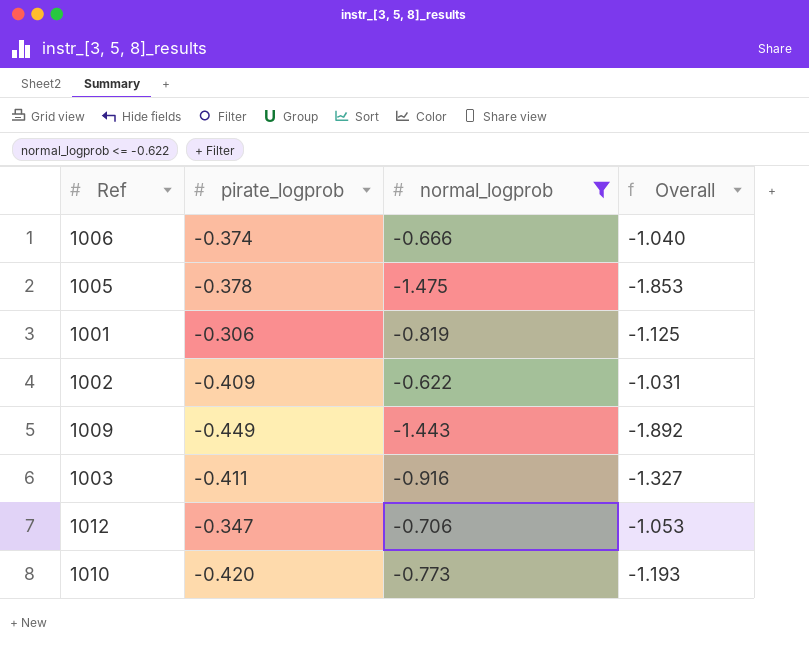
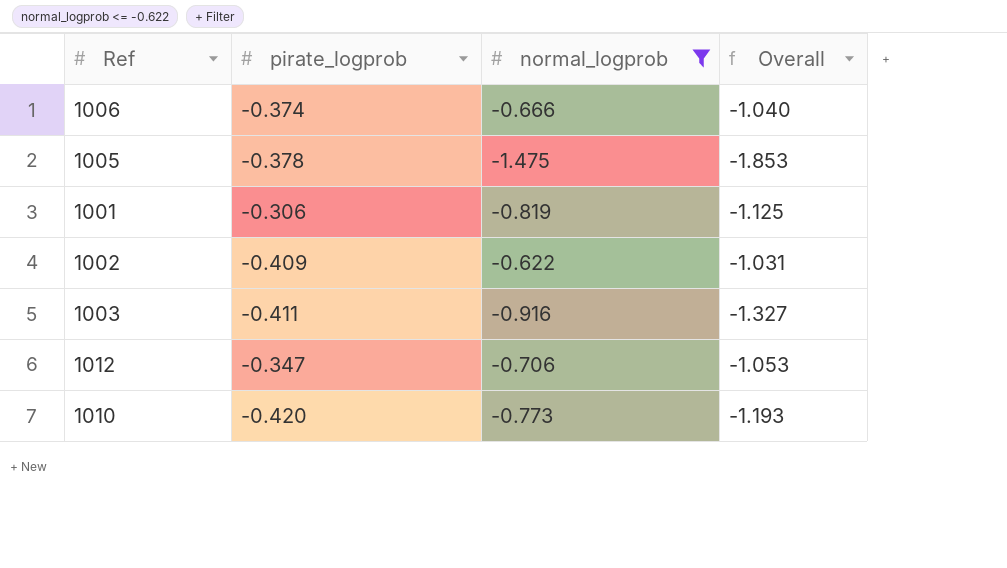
row 1009: -0.449 | -1.443 | -1.892 -> none

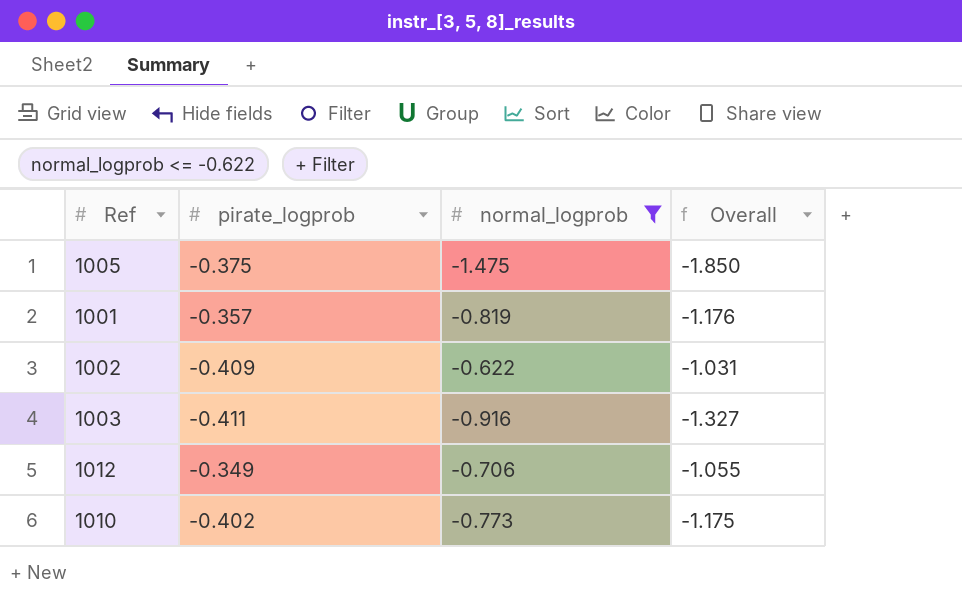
row 1006: -0.374 | -0.666 | -1.040 -> none
1005 | pirate_logprob: -0.378 -> -0.375
1005 | Overall: -1.853 -> -1.850
1001 | pirate_logprob: -0.306 -> -0.357
1001 | Overall: -1.125 -> -1.176
1012 | pirate_logprob: -0.347 -> -0.349
1012 | Overall: -1.053 -> -1.055
1010 | pirate_logprob: -0.420 -> -0.402
1010 | Overall: -1.193 -> -1.175

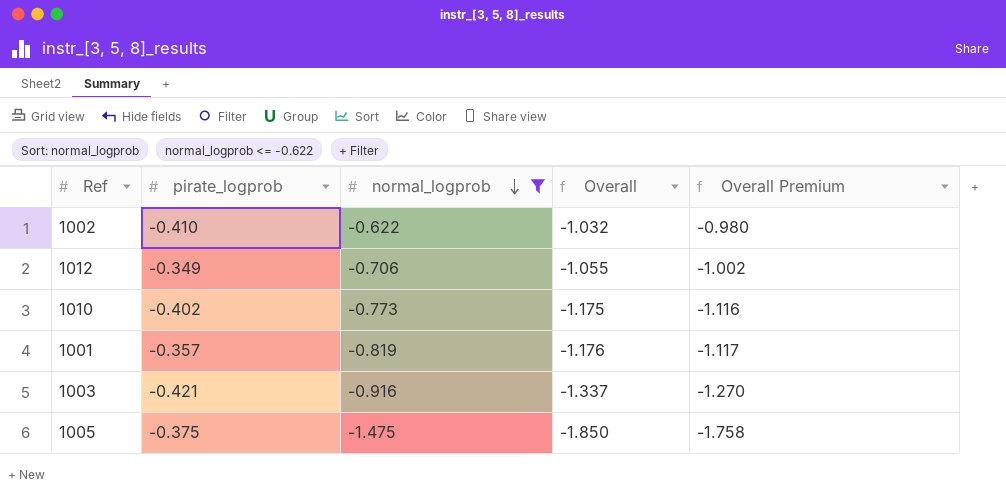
row order: none -> normal_logprob descending
column Overall Premium | formula: none -> [Overall] * 0.95
1002 | pirate_logprob: -0.409 -> -0.410
1002 | Overall: -1.031 -> -1.032
1003 | pirate_logprob: -0.411 -> -0.421
1003 | Overall: -1.327 -> -1.337

